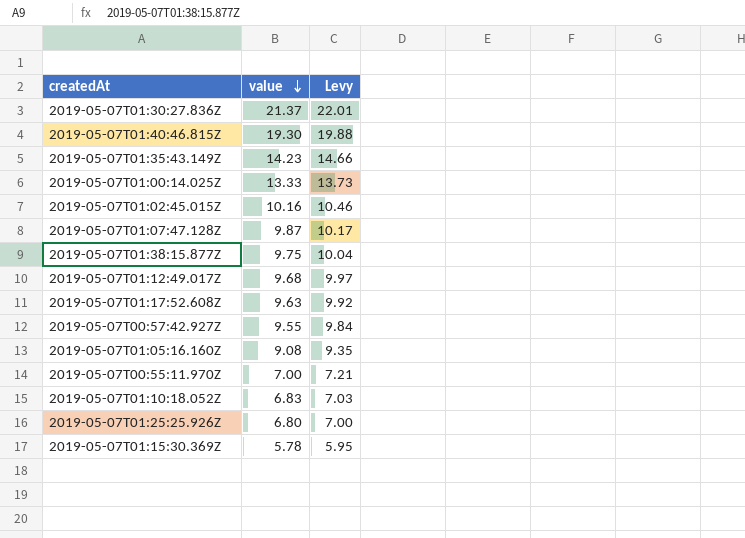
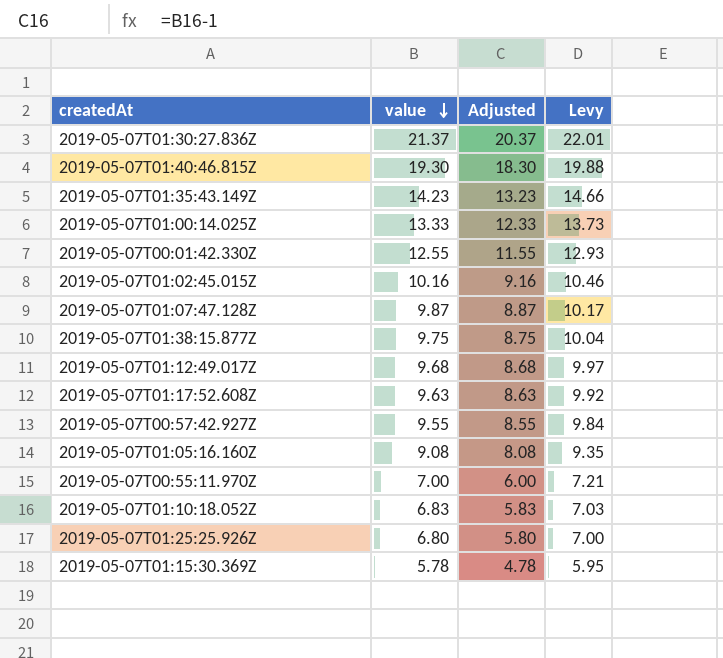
column Adjusted | formula: none -> [value] - 1
row 2019-05-07T00:01:42.330Z: none -> 12.55 | 11.55 | 12.93

